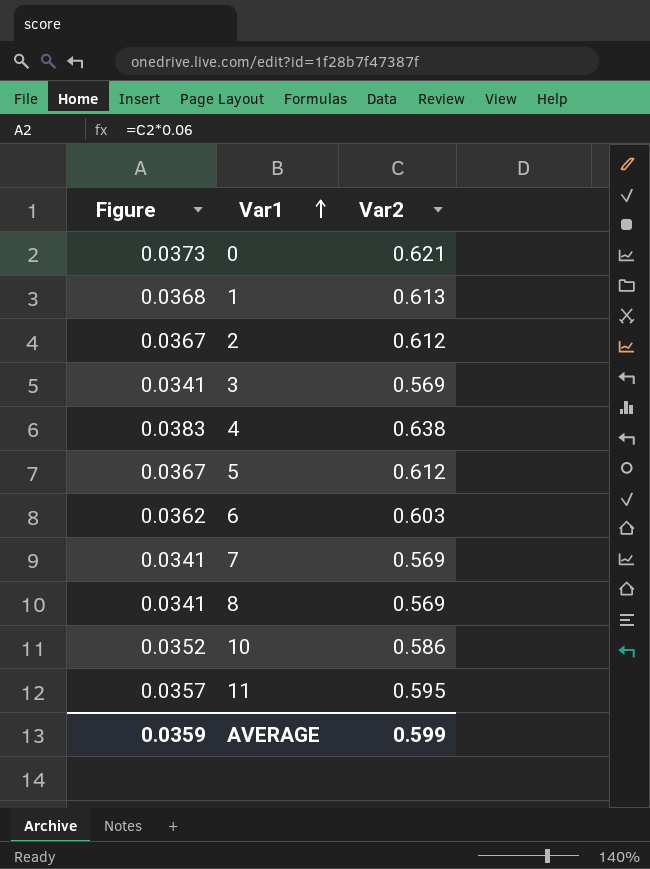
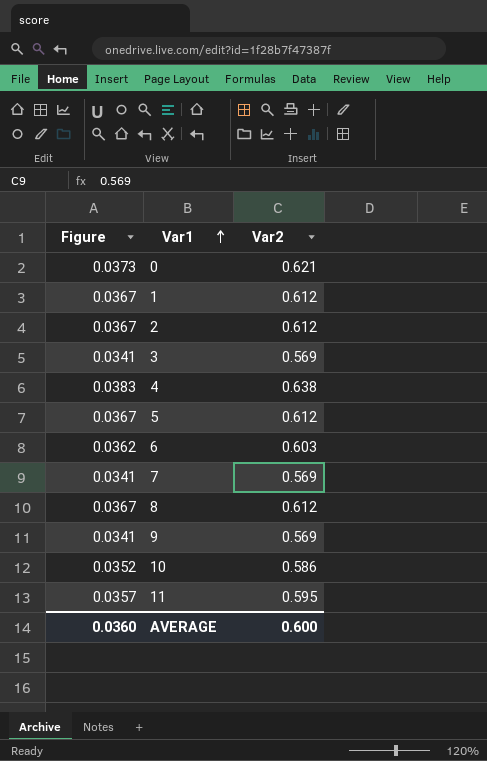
1 | Figure: 0.0368 -> 0.0367
1 | Var2: 0.613 -> 0.612
8 | Figure: 0.0341 -> 0.0367
8 | Var2: 0.569 -> 0.612
row 9: none -> 0.0341 | 0.569
AVERAGE | Figure: 0.0359 -> 0.0360
AVERAGE | Var2: 0.599 -> 0.600

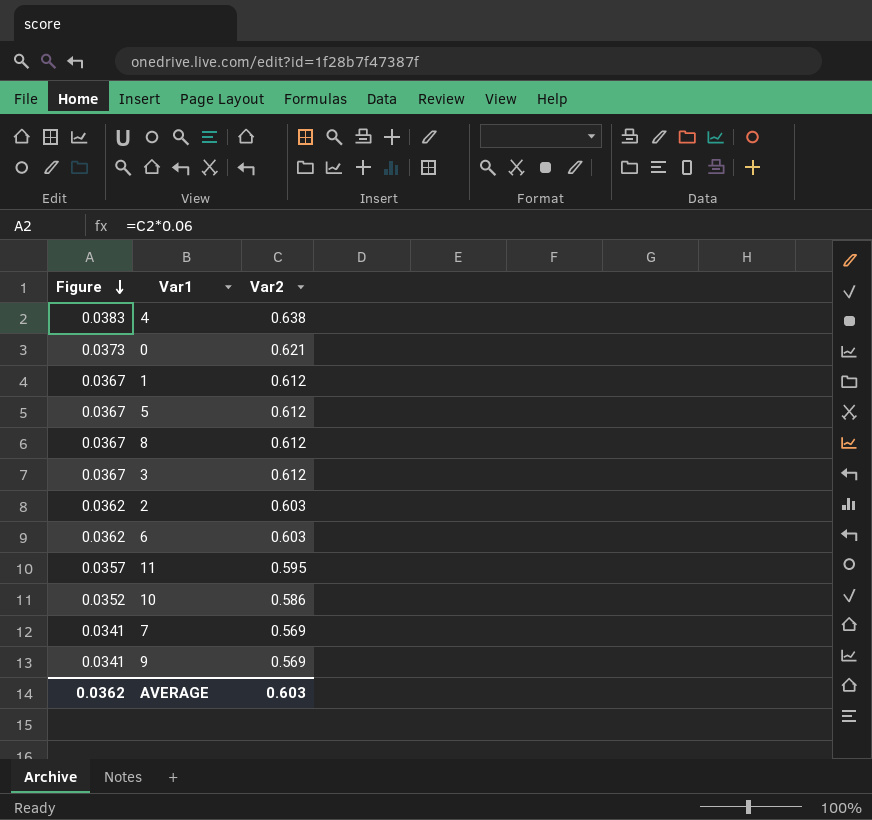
row order: Var1 ascending -> Figure descending
3 | Figure: 0.0341 -> 0.0367
3 | Var2: 0.569 -> 0.612
2 | Figure: 0.0367 -> 0.0362
2 | Var2: 0.612 -> 0.603
AVERAGE | Figure: 0.0360 -> 0.0362
AVERAGE | Var2: 0.600 -> 0.603

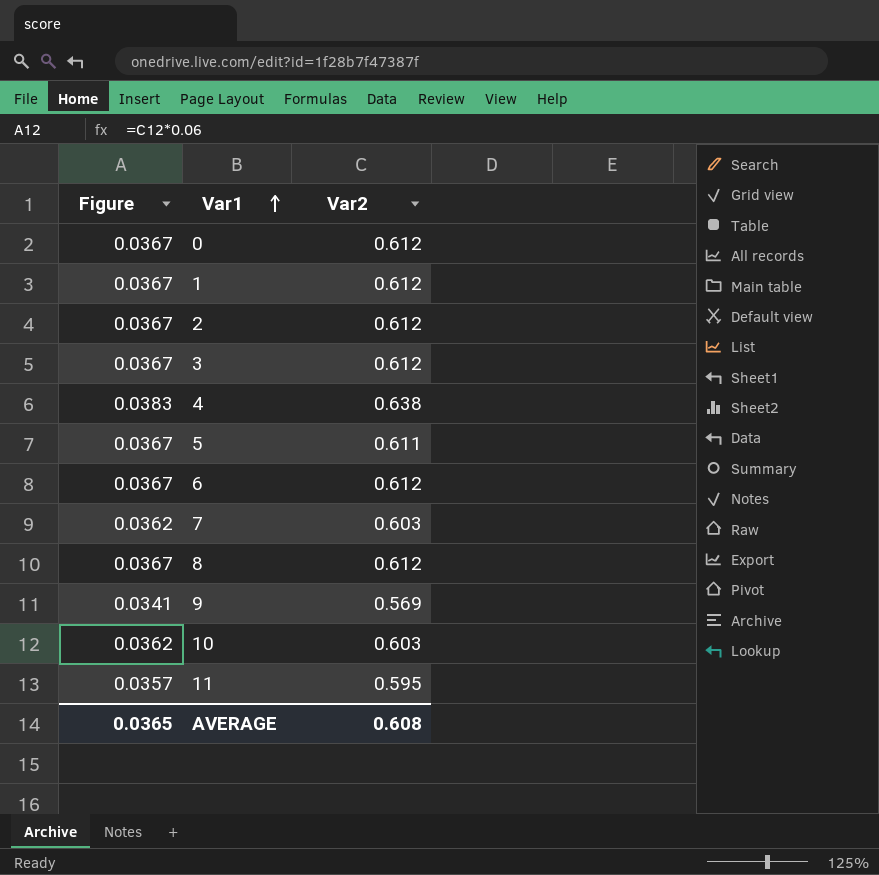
row order: Figure descending -> Var1 ascending
0 | Figure: 0.0373 -> 0.0367
0 | Var2: 0.621 -> 0.612
2 | Figure: 0.0362 -> 0.0367
2 | Var2: 0.603 -> 0.612
5 | Var2: 0.612 -> 0.611
6 | Figure: 0.0362 -> 0.0367
6 | Var2: 0.603 -> 0.612
7 | Figure: 0.0341 -> 0.0362
7 | Var2: 0.569 -> 0.603
10 | Figure: 0.0352 -> 0.0362
10 | Var2: 0.586 -> 0.603
AVERAGE | Figure: 0.0362 -> 0.0365
AVERAGE | Var2: 0.603 -> 0.608

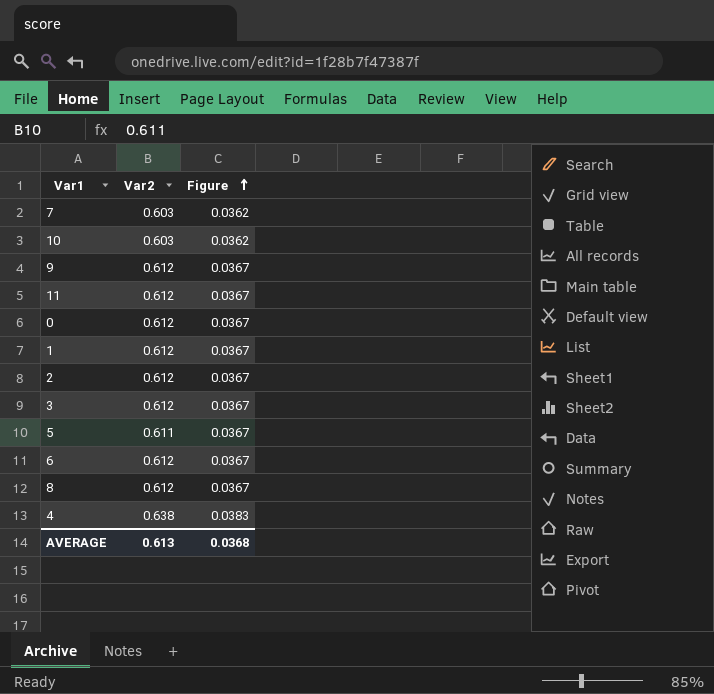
row order: Var1 ascending -> Figure ascending
column Figure | position: 1 -> 3
9 | Var2: 0.569 -> 0.612
9 | Figure: 0.0341 -> 0.0367
11 | Var2: 0.595 -> 0.612
11 | Figure: 0.0357 -> 0.0367
AVERAGE | Var2: 0.608 -> 0.613
AVERAGE | Figure: 0.0365 -> 0.0368

